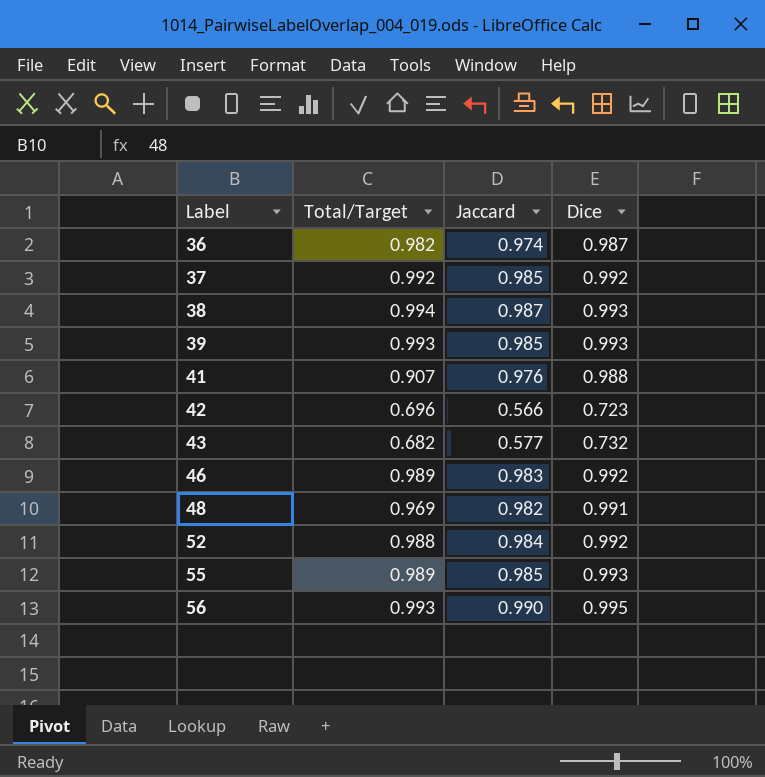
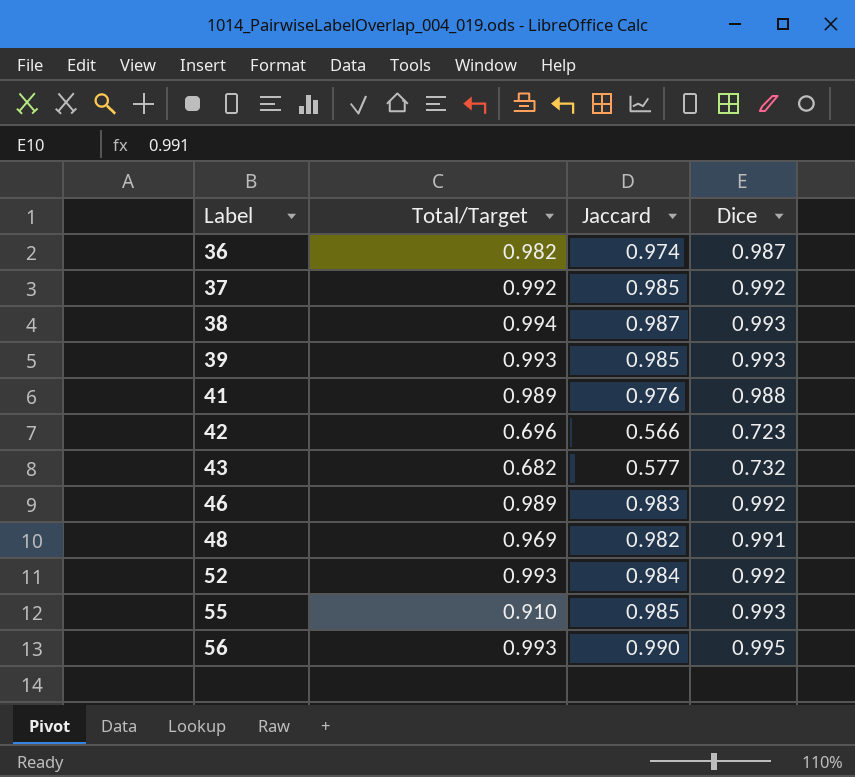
41 | Total/Target: 0.907 -> 0.989
52 | Total/Target: 0.988 -> 0.993
55 | Total/Target: 0.989 -> 0.910

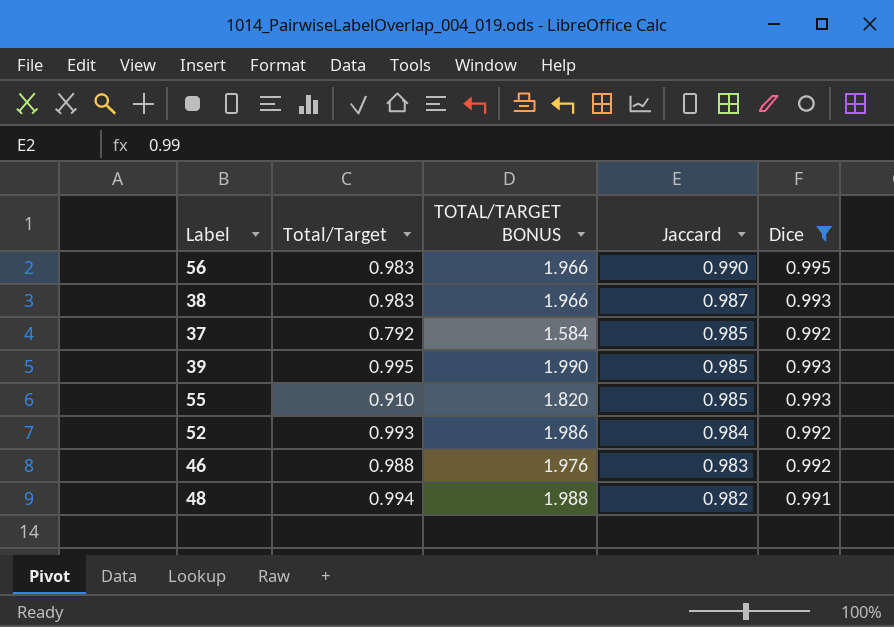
filter: none -> Dice >= 0.991
row order: Label ascending -> Jaccard descending
column TOTAL/TARGET BONUS | formula: none -> [Total/Target] * 2
56 | Total/Target: 0.993 -> 0.983
38 | Total/Target: 0.994 -> 0.983
37 | Total/Target: 0.992 -> 0.792
39 | Total/Target: 0.993 -> 0.995
46 | Total/Target: 0.989 -> 0.988
48 | Total/Target: 0.969 -> 0.994

